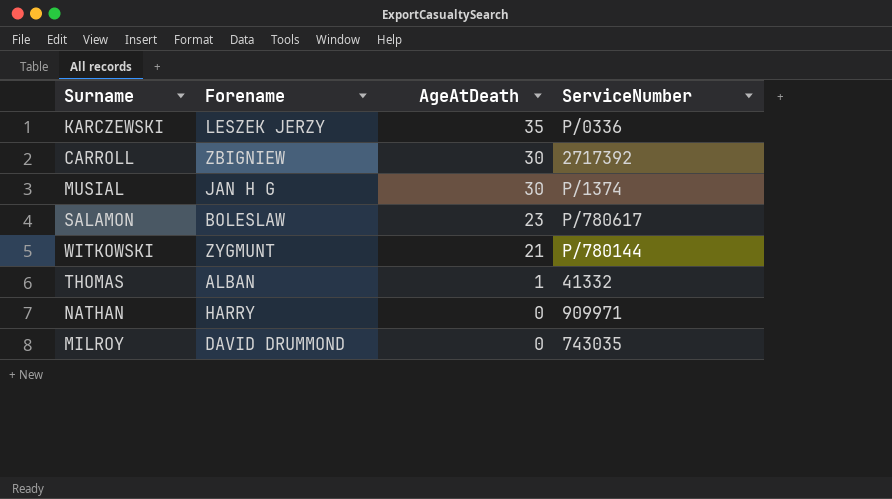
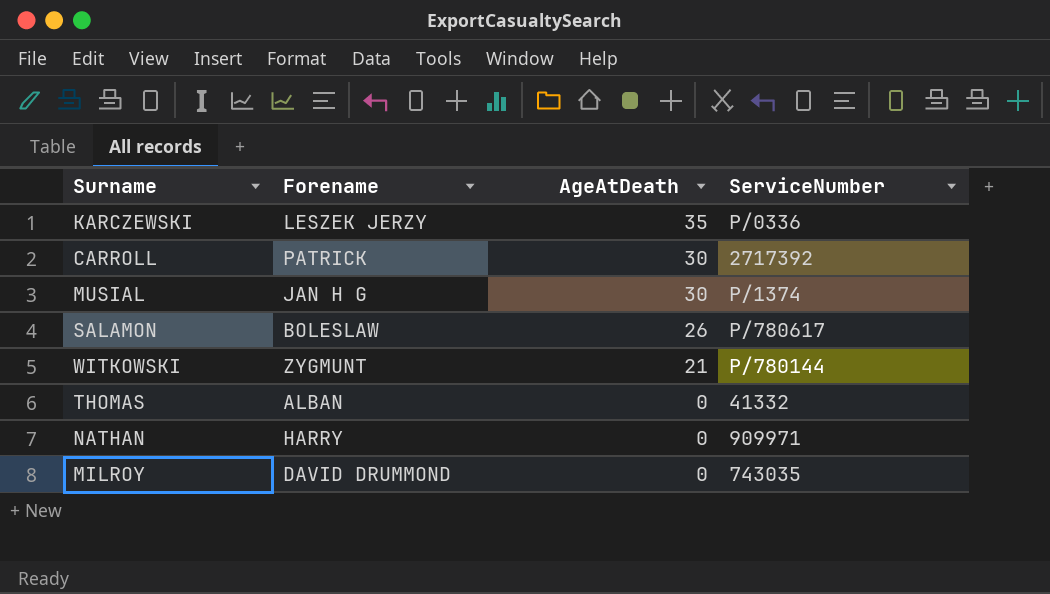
CARROLL | Forename: ZBIGNIEW -> PATRICK
SALAMON | AgeAtDeath: 23 -> 26
THOMAS | AgeAtDeath: 1 -> 0

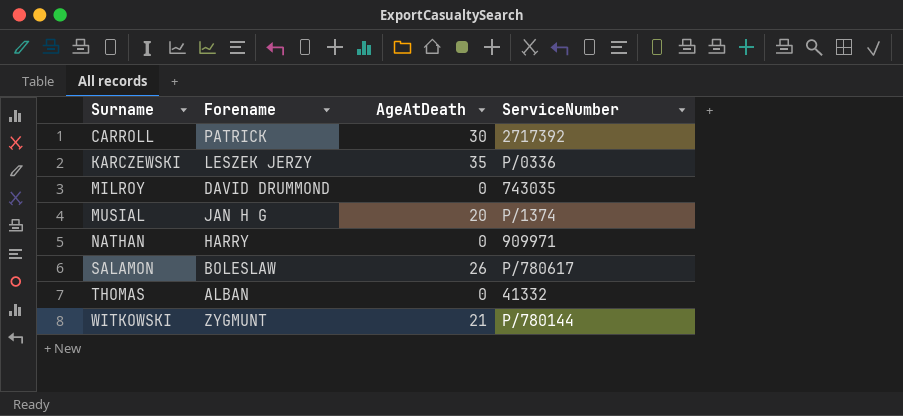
row order: AgeAtDeath descending -> Surname ascending
MUSIAL | AgeAtDeath: 30 -> 20

